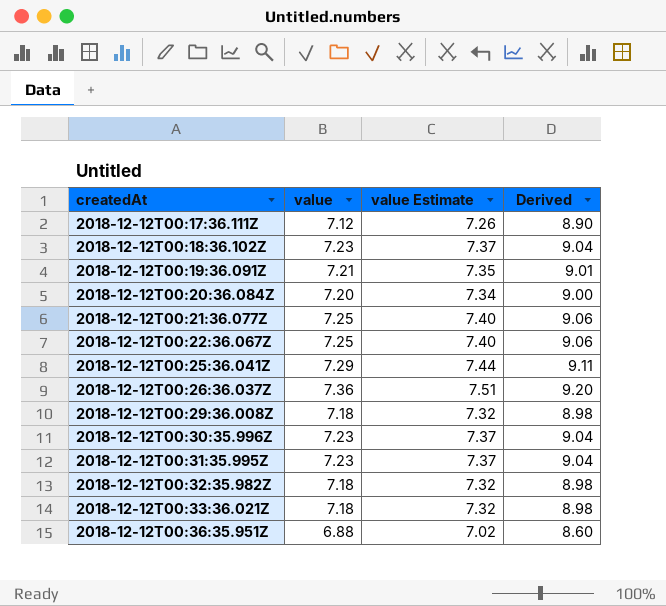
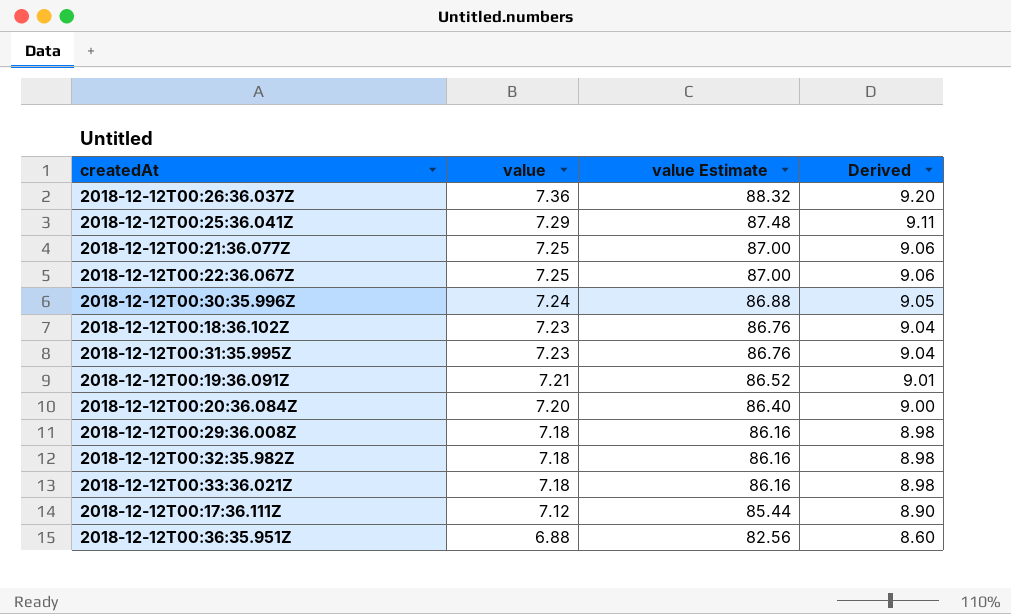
row order: createdAt ascending -> value descending
column value Estimate | formula: [value] * 1.02 -> [value] * 12
2018-12-12T00:30:35.996Z | value: 7.23 -> 7.24
2018-12-12T00:30:35.996Z | Derived: 9.04 -> 9.05

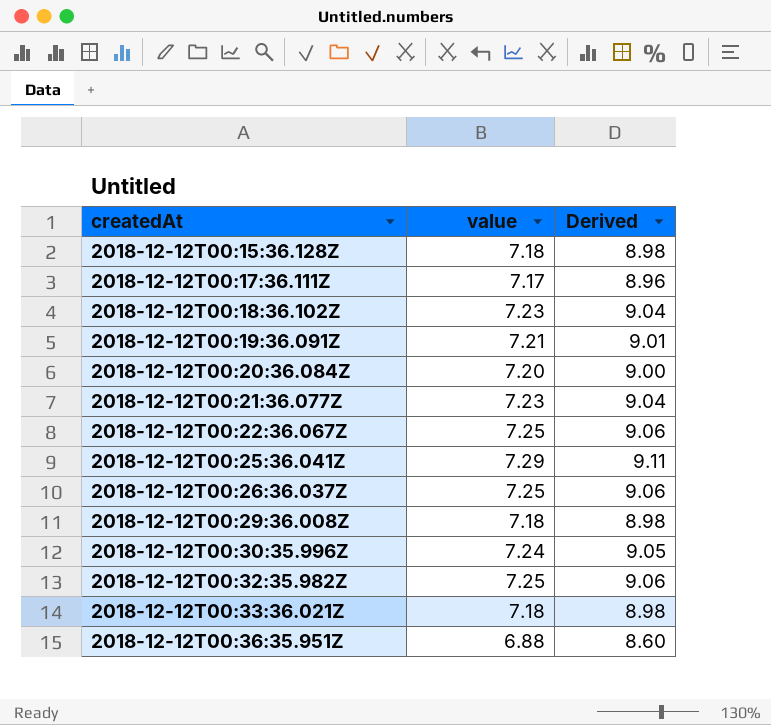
row order: value descending -> createdAt ascending
column value Estimate | formula: [value] * 12 -> none
row 2018-12-12T00:31:35.995Z: 7.23 | 86.76 | 9.04 -> none
row 2018-12-12T00:15:36.128Z: none -> 7.18 | 8.98
2018-12-12T00:17:36.111Z | value: 7.12 -> 7.17
2018-12-12T00:17:36.111Z | Derived: 8.90 -> 8.96
2018-12-12T00:21:36.077Z | value: 7.25 -> 7.23
2018-12-12T00:21:36.077Z | Derived: 9.06 -> 9.04
2018-12-12T00:26:36.037Z | value: 7.36 -> 7.25
2018-12-12T00:26:36.037Z | Derived: 9.20 -> 9.06
2018-12-12T00:32:35.982Z | value: 7.18 -> 7.25
2018-12-12T00:32:35.982Z | Derived: 8.98 -> 9.06

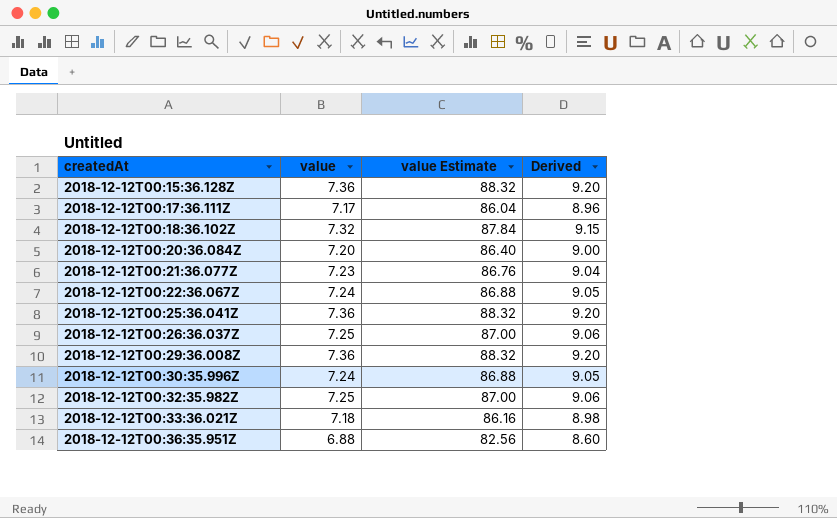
column value Estimate | formula: none -> [value] * 12
row 2018-12-12T00:19:36.091Z: 7.21 | 9.01 -> none
2018-12-12T00:15:36.128Z | value: 7.18 -> 7.36
2018-12-12T00:15:36.128Z | Derived: 8.98 -> 9.20
2018-12-12T00:18:36.102Z | value: 7.23 -> 7.32
2018-12-12T00:18:36.102Z | Derived: 9.04 -> 9.15
2018-12-12T00:22:36.067Z | value: 7.25 -> 7.24
2018-12-12T00:22:36.067Z | Derived: 9.06 -> 9.05
2018-12-12T00:25:36.041Z | value: 7.29 -> 7.36
2018-12-12T00:25:36.041Z | Derived: 9.11 -> 9.20
2018-12-12T00:29:36.008Z | value: 7.18 -> 7.36
2018-12-12T00:29:36.008Z | Derived: 8.98 -> 9.20

